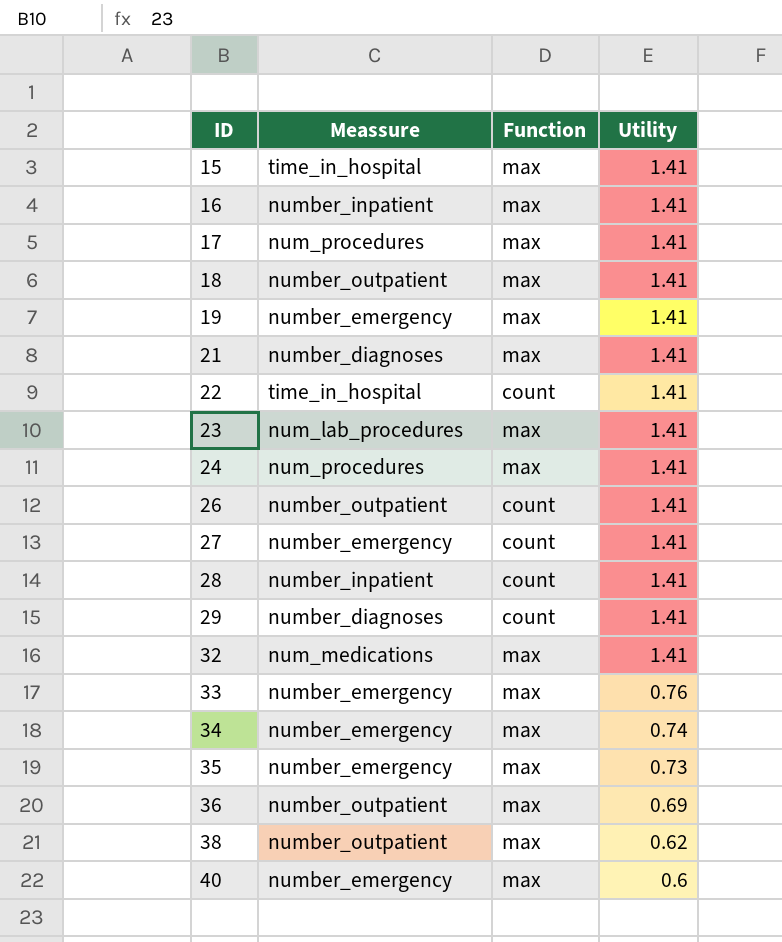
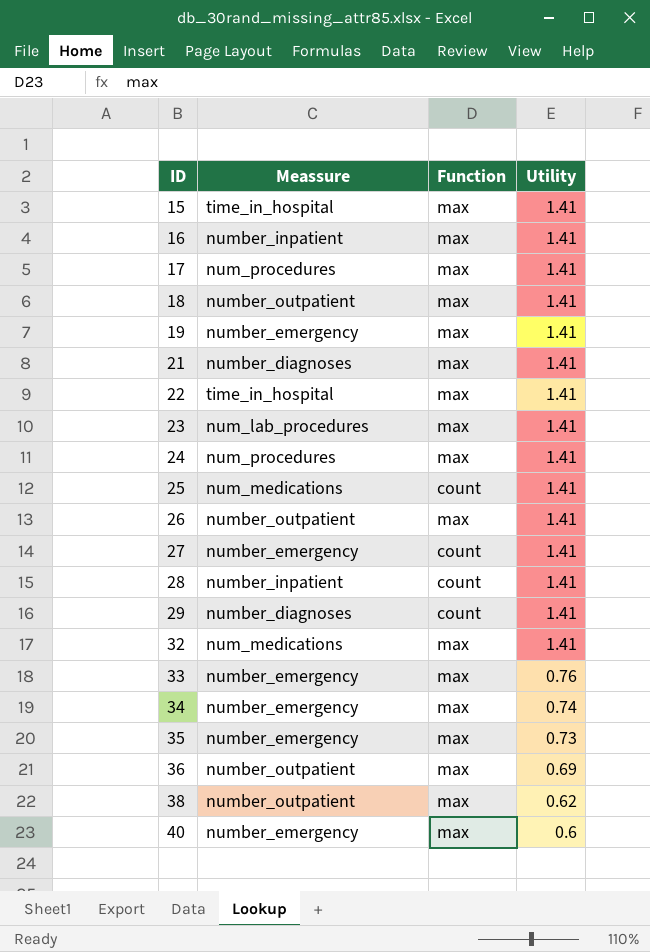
22 | Function: count -> max
row 25: none -> num_medications | count | 1.41
26 | Function: count -> max

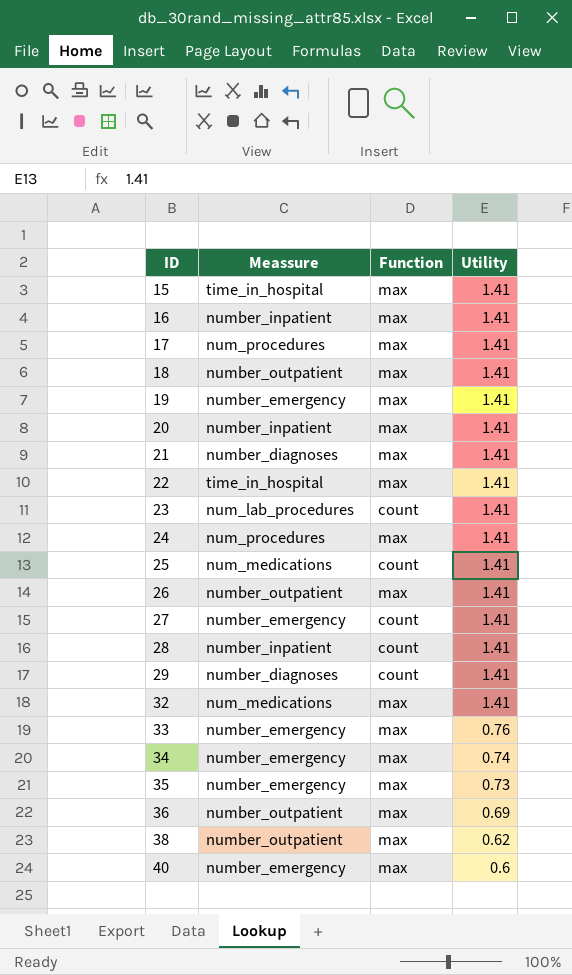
row 20: none -> number_inpatient | max | 1.41
23 | Function: max -> count

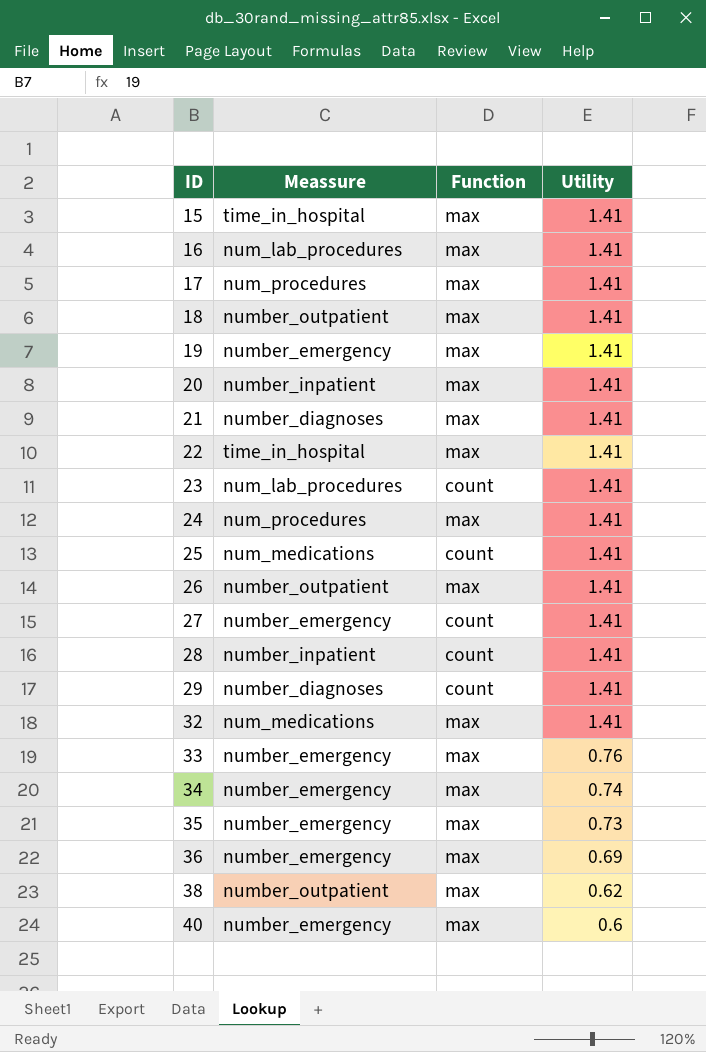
16 | Meassure: number_inpatient -> num_lab_procedures
36 | Meassure: number_outpatient -> number_emergency

